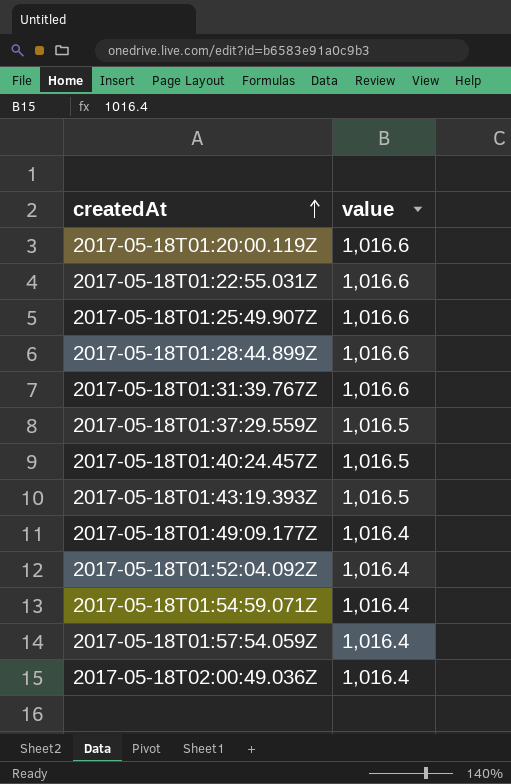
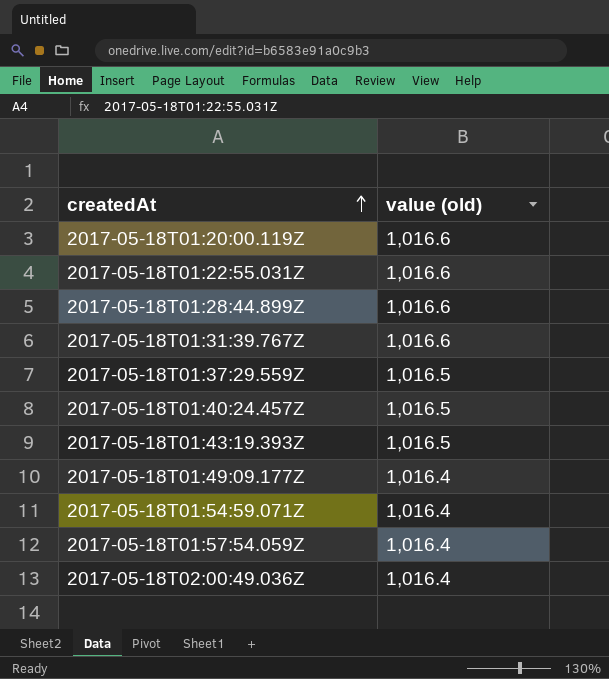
column name: value -> value (old)
row 2017-05-18T01:25:49.907Z: 1,016.6 -> none
row 2017-05-18T01:52:04.092Z: 1,016.4 -> none

